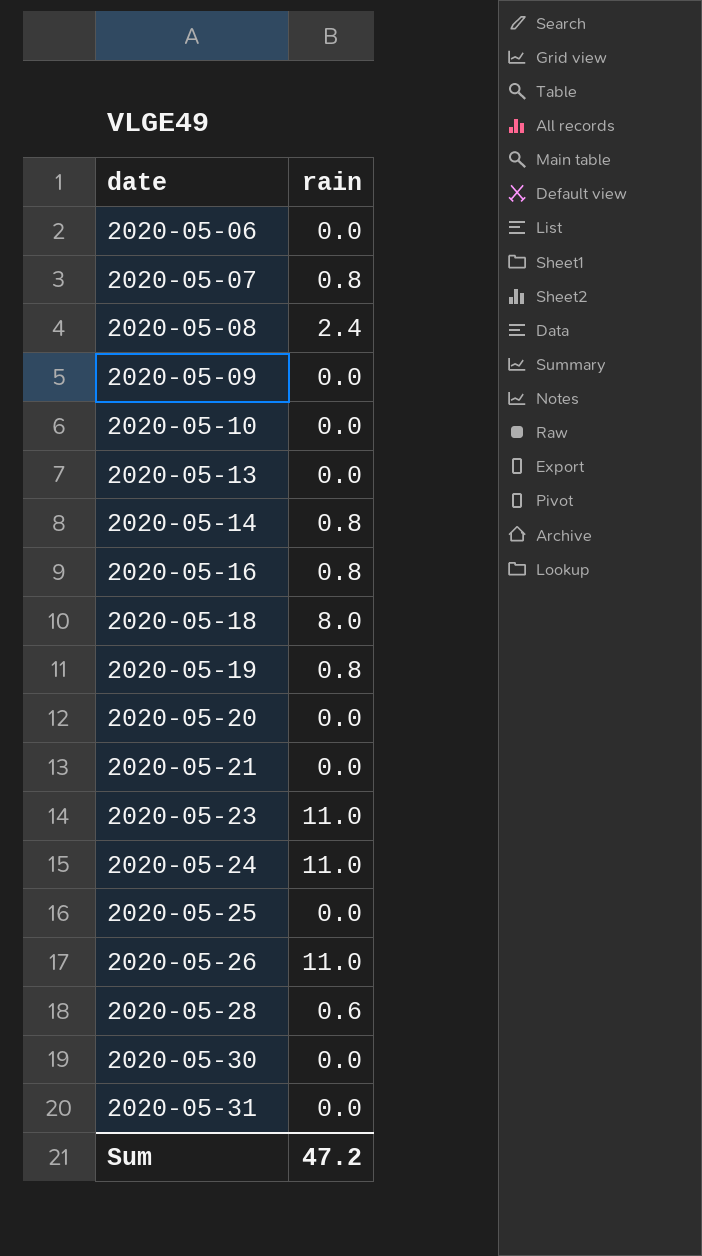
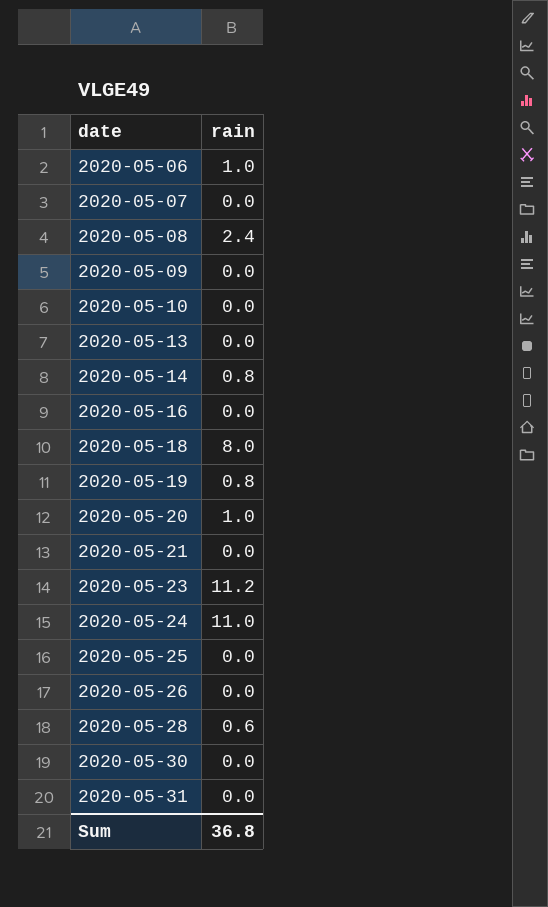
2020-05-06 | rain: 0.0 -> 1.0
2020-05-07 | rain: 0.8 -> 0.0
2020-05-16 | rain: 0.8 -> 0.0
2020-05-20 | rain: 0.0 -> 1.0
2020-05-23 | rain: 11.0 -> 11.2
2020-05-26 | rain: 11.0 -> 0.0
Sum | rain: 47.2 -> 36.8

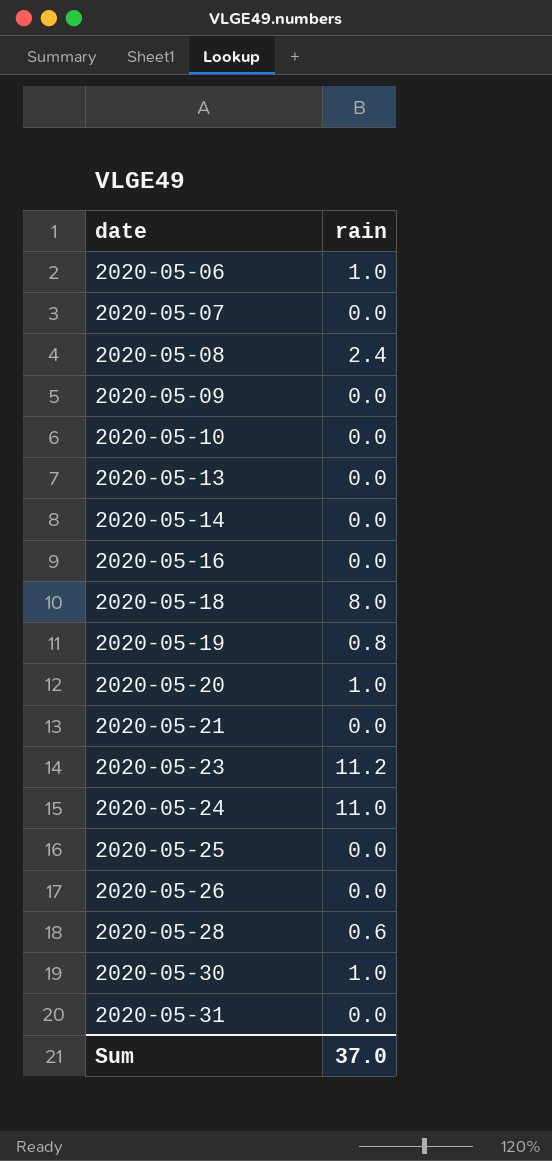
2020-05-14 | rain: 0.8 -> 0.0
2020-05-30 | rain: 0.0 -> 1.0
Sum | rain: 36.8 -> 37.0

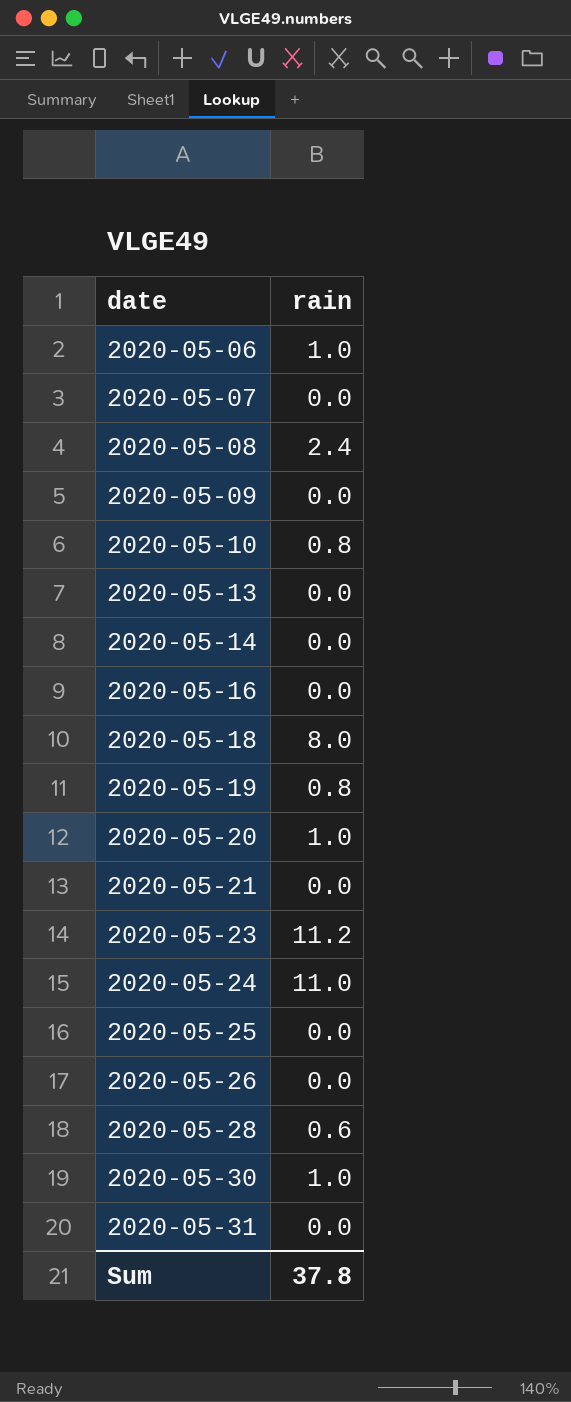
2020-05-10 | rain: 0.0 -> 0.8
Sum | rain: 37.0 -> 37.8

